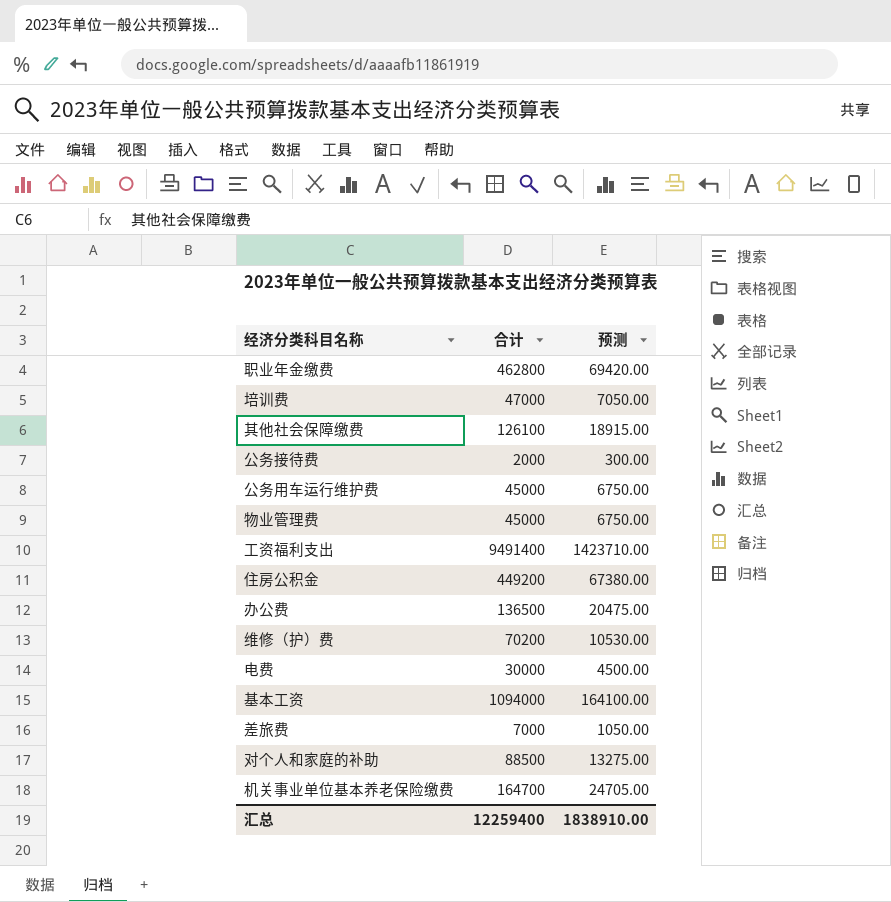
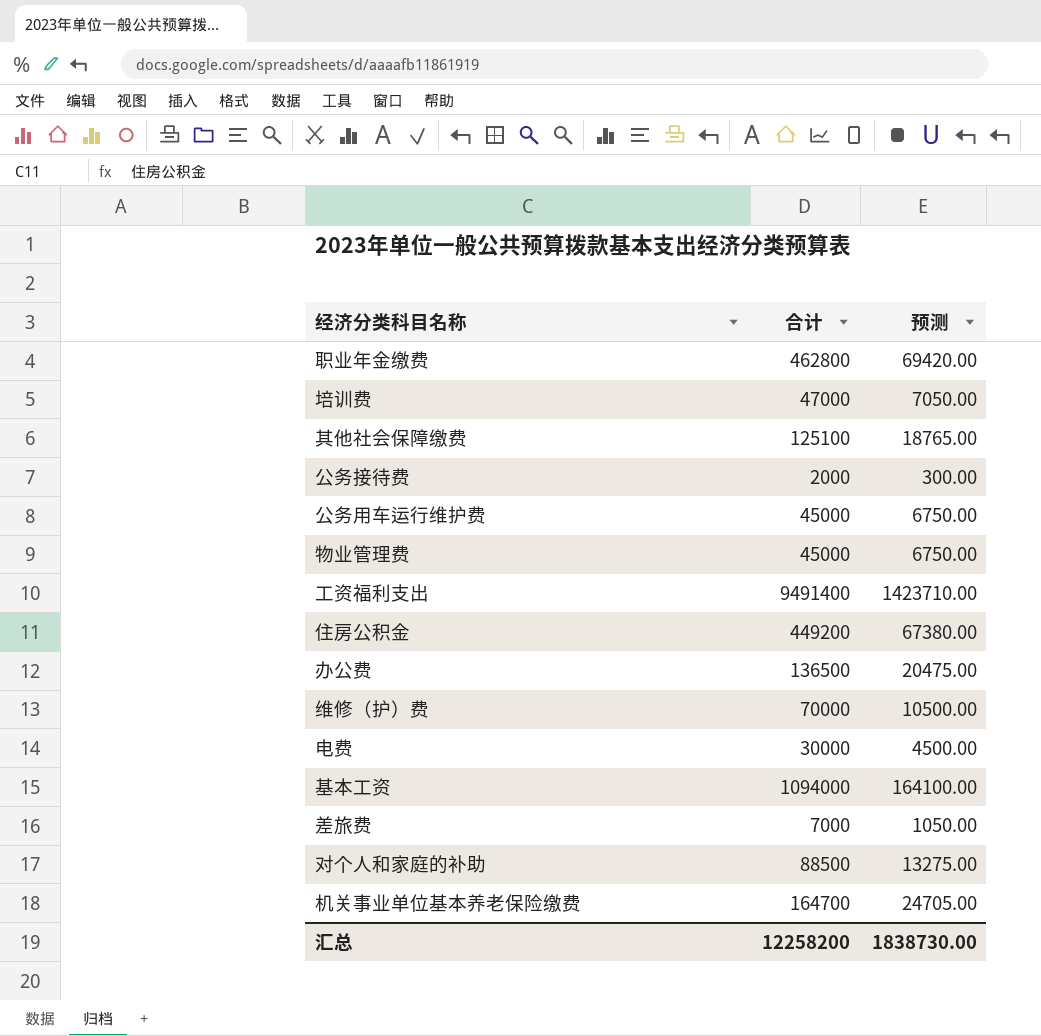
其他社会保障缴费 | 合计: 126100 -> 125100
其他社会保障缴费 | 预测: 18915.00 -> 18765.00
维修（护）费 | 合计: 70200 -> 70000
维修（护）费 | 预测: 10530.00 -> 10500.00
汇总 | 合计: 12259400 -> 12258200
汇总 | 预测: 1838910.00 -> 1838730.00

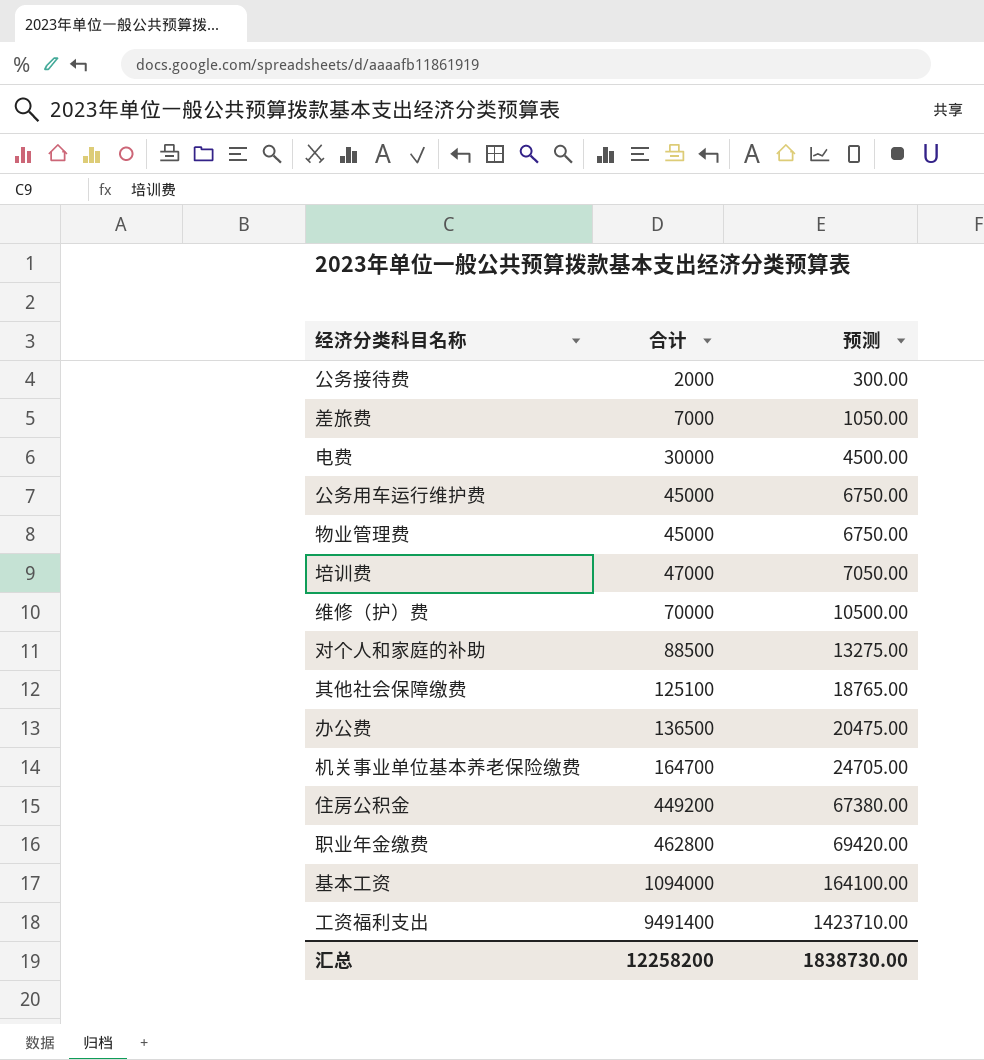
row order: none -> 合计 ascending

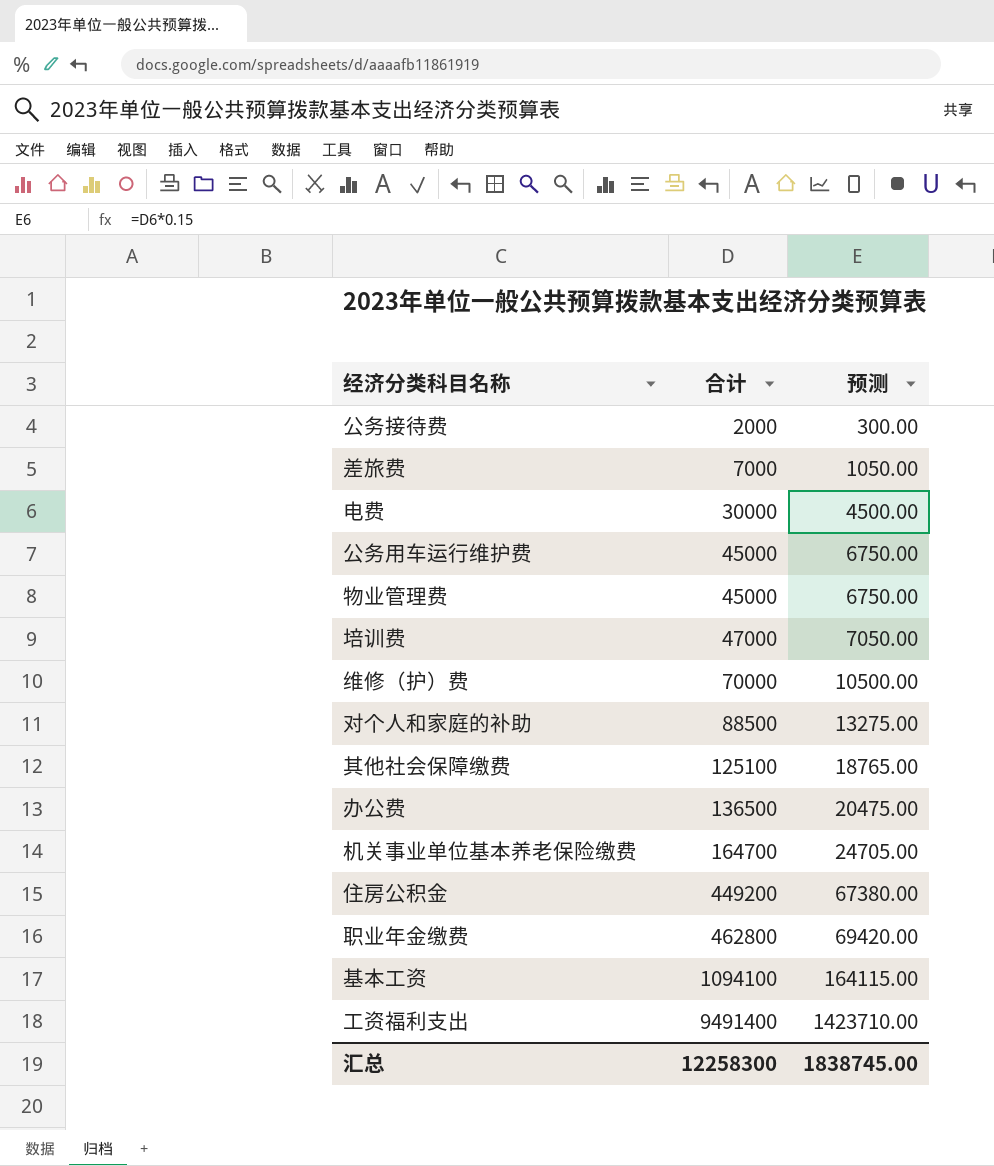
基本工资 | 合计: 1094000 -> 1094100
基本工资 | 预测: 164100.00 -> 164115.00
汇总 | 合计: 12258200 -> 12258300
汇总 | 预测: 1838730.00 -> 1838745.00

